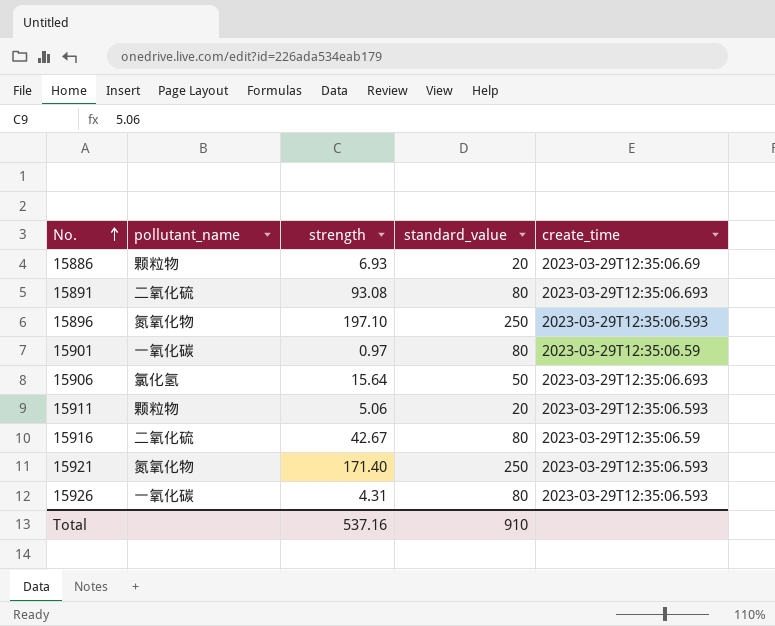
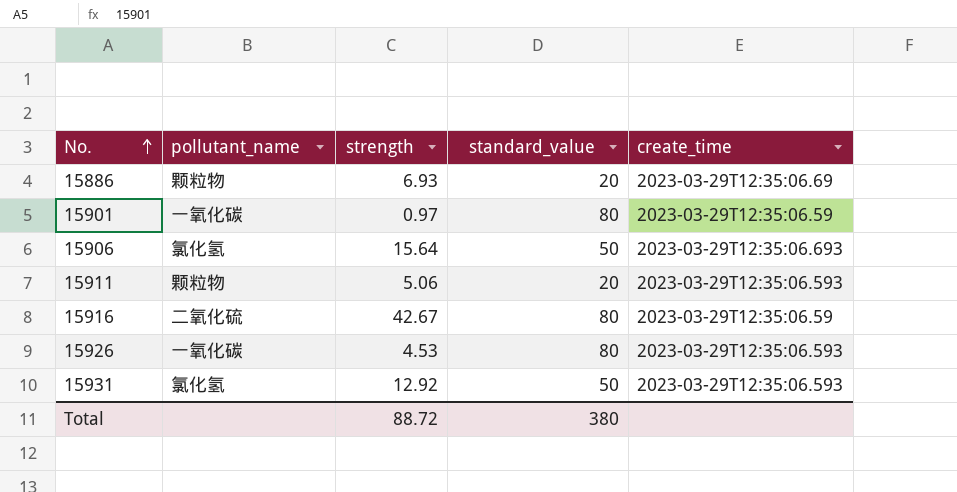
row 15891: 二氧化硫 | 93.08 | 80 | 2023-03-29T12:35:06.693 -> none
row 15896: 氮氧化物 | 197.10 | 250 | 2023-03-29T12:35:06.593 -> none
row 15921: 氮氧化物 | 171.40 | 250 | 2023-03-29T12:35:06.593 -> none
15926 | strength: 4.31 -> 4.53
row 15931: none -> 氯化氢 | 12.92 | 50 | 2023-03-29T12:35:06.593
Total | strength: 537.16 -> 88.72
Total | standard_value: 910 -> 380

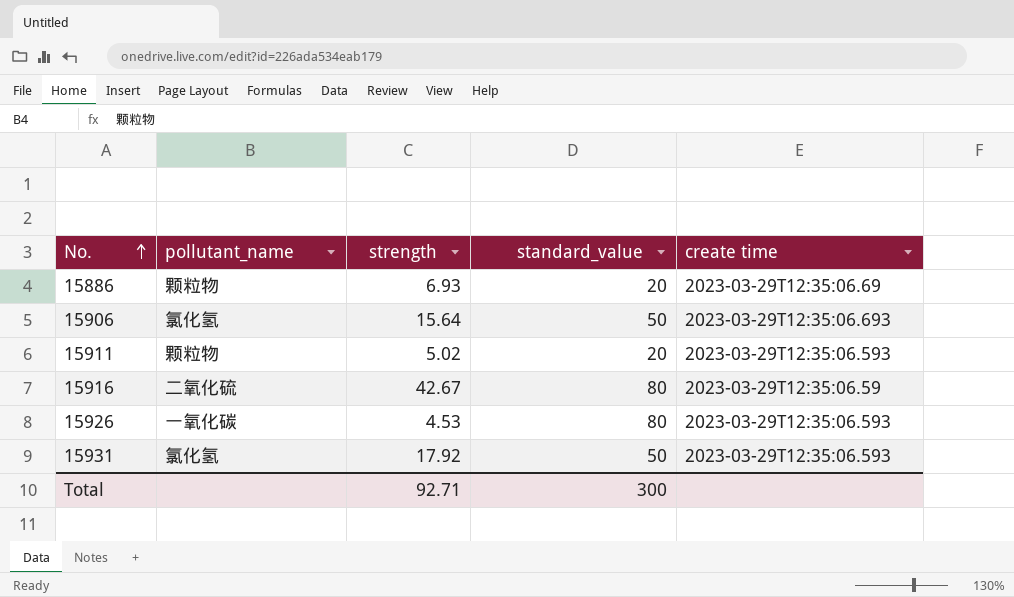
column name: create_time -> create time
row 15901: 一氧化碳 | 0.97 | 80 | 2023-03-29T12:35:06.59 -> none
15911 | strength: 5.06 -> 5.02
15931 | strength: 12.92 -> 17.92
Total | strength: 88.72 -> 92.71
Total | standard_value: 380 -> 300

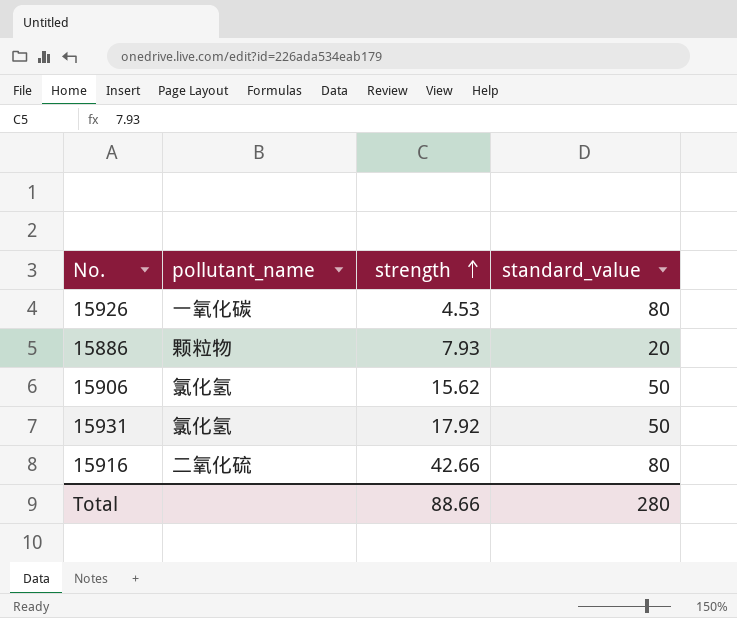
row order: No. ascending -> strength ascending
column create time | position: 5 -> none
row 15911: 颗粒物 | 5.02 | 20 | 2023-03-29T12:35:06.593 -> none
15886 | strength: 6.93 -> 7.93
15906 | strength: 15.64 -> 15.62
15916 | strength: 42.67 -> 42.66
Total | strength: 92.71 -> 88.66
Total | standard_value: 300 -> 280

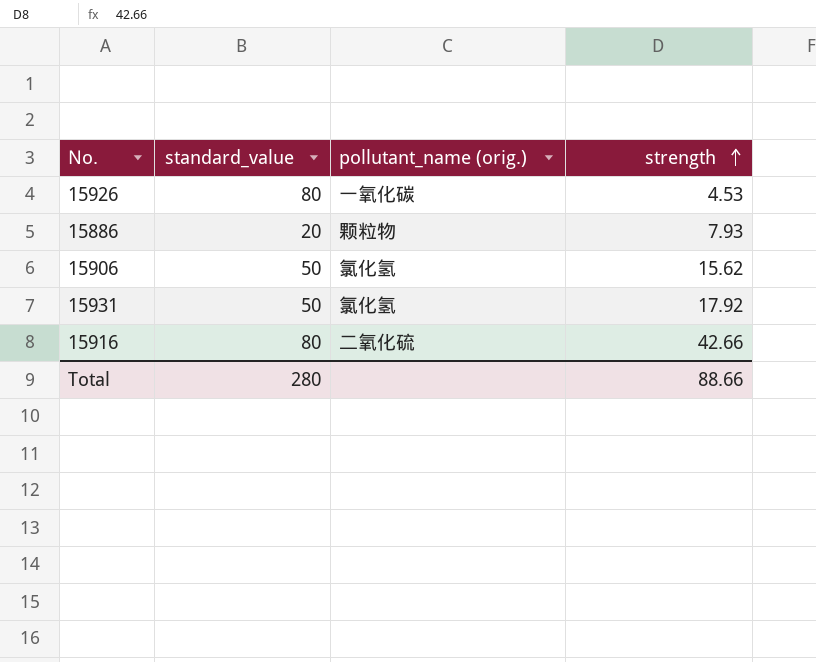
column standard_value | position: 4 -> 2
column name: pollutant_name -> pollutant_name (orig.)

